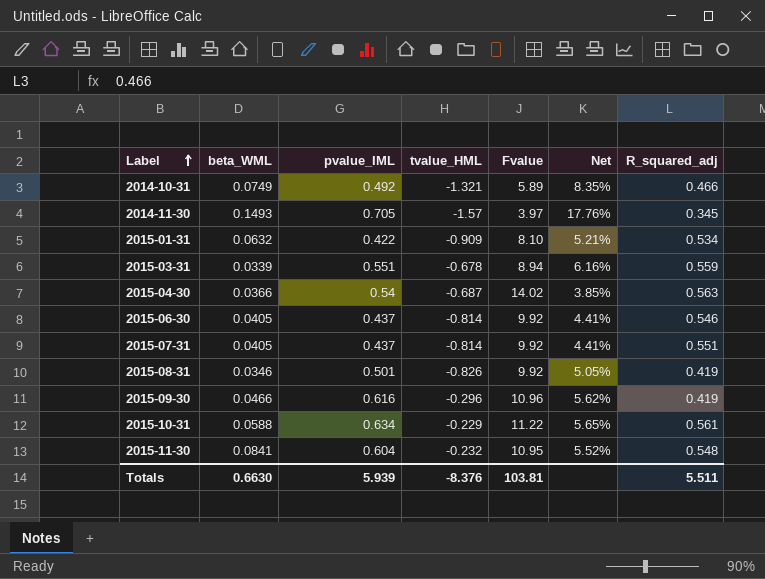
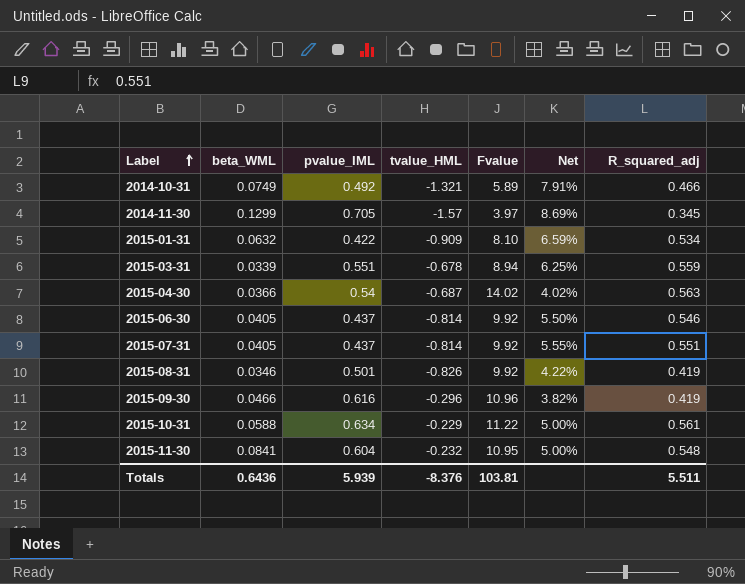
column Net | formula: [pvalue_IML] / [Fvalue] -> [R_squared_adj] / [Fvalue]
2014-11-30 | beta_WML: 0.1493 -> 0.1299
Totals | beta_WML: 0.6630 -> 0.6436

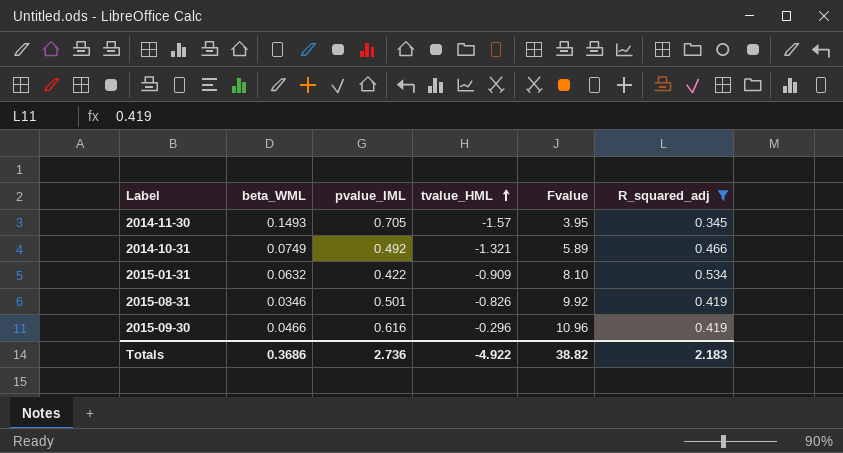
filter: none -> R_squared_adj <= 0.534
row order: Label ascending -> tvalue_HML ascending
column Net | formula: [R_squared_adj] / [Fvalue] -> none
2014-11-30 | beta_WML: 0.1299 -> 0.1493
2014-11-30 | Fvalue: 3.97 -> 3.95
Totals | beta_WML: 0.6436 -> 0.3686
Totals | pvalue_IML: 5.939 -> 2.736
Totals | tvalue_HML: -8.376 -> -4.922
Totals | Fvalue: 103.81 -> 38.82
Totals | R_squared_adj: 5.511 -> 2.183

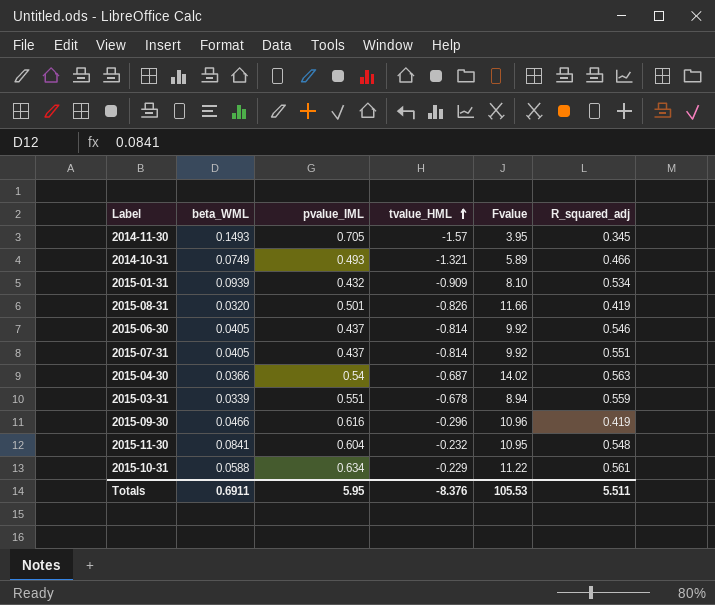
filter: R_squared_adj <= 0.534 -> none
2014-10-31 | pvalue_IML: 0.492 -> 0.493
2015-01-31 | beta_WML: 0.0632 -> 0.0939
2015-01-31 | pvalue_IML: 0.422 -> 0.432
2015-08-31 | beta_WML: 0.0346 -> 0.0320
2015-08-31 | Fvalue: 9.92 -> 11.66
Totals | beta_WML: 0.3686 -> 0.6911
Totals | pvalue_IML: 2.736 -> 5.95
Totals | tvalue_HML: -4.922 -> -8.376
Totals | Fvalue: 38.82 -> 105.53
Totals | R_squared_adj: 2.183 -> 5.511

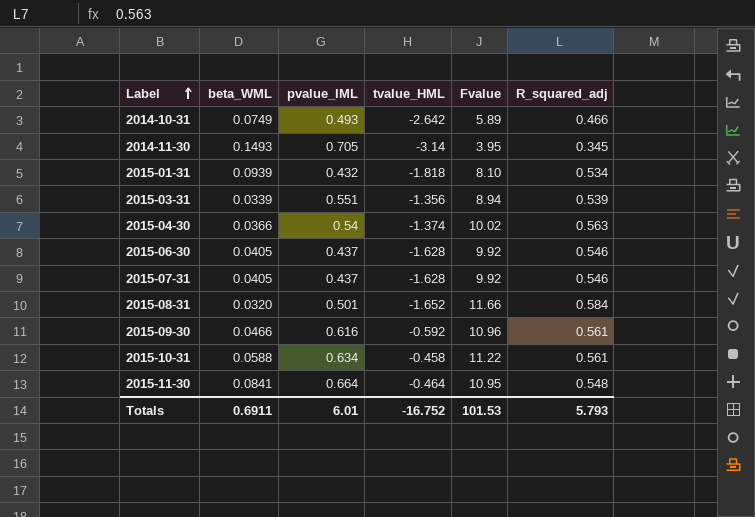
row order: tvalue_HML ascending -> Label ascending
2014-10-31 | tvalue_HML: -1.321 -> -2.642
2014-11-30 | tvalue_HML: -1.57 -> -3.14
2015-01-31 | tvalue_HML: -0.909 -> -1.818
2015-03-31 | tvalue_HML: -0.678 -> -1.356
2015-03-31 | R_squared_adj: 0.559 -> 0.539
2015-04-30 | tvalue_HML: -0.687 -> -1.374
2015-04-30 | Fvalue: 14.02 -> 10.02
2015-06-30 | tvalue_HML: -0.814 -> -1.628
2015-07-31 | tvalue_HML: -0.814 -> -1.628
2015-07-31 | R_squared_adj: 0.551 -> 0.546
2015-08-31 | tvalue_HML: -0.826 -> -1.652
2015-08-31 | R_squared_adj: 0.419 -> 0.584
2015-09-30 | tvalue_HML: -0.296 -> -0.592
2015-09-30 | R_squared_adj: 0.419 -> 0.561
2015-10-31 | tvalue_HML: -0.229 -> -0.458
2015-11-30 | pvalue_IML: 0.604 -> 0.664
2015-11-30 | tvalue_HML: -0.232 -> -0.464
Totals | pvalue_IML: 5.95 -> 6.01
Totals | tvalue_HML: -8.376 -> -16.752
Totals | Fvalue: 105.53 -> 101.53
Totals | R_squared_adj: 5.511 -> 5.793

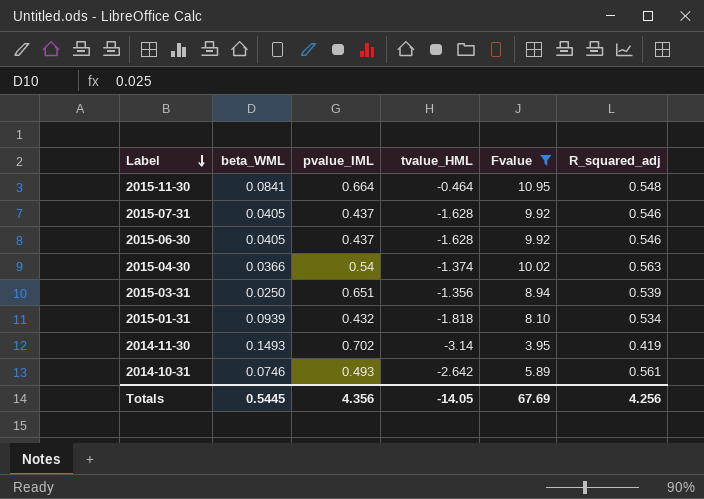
filter: none -> Fvalue <= 10.95
row order: Label ascending -> Label descending
2015-03-31 | beta_WML: 0.0339 -> 0.0250
2015-03-31 | pvalue_IML: 0.551 -> 0.651
2014-11-30 | pvalue_IML: 0.705 -> 0.702
2014-11-30 | R_squared_adj: 0.345 -> 0.419
2014-10-31 | beta_WML: 0.0749 -> 0.0746
2014-10-31 | R_squared_adj: 0.466 -> 0.561
Totals | beta_WML: 0.6911 -> 0.5445
Totals | pvalue_IML: 6.01 -> 4.356
Totals | tvalue_HML: -16.752 -> -14.05
Totals | Fvalue: 101.53 -> 67.69
Totals | R_squared_adj: 5.793 -> 4.256

